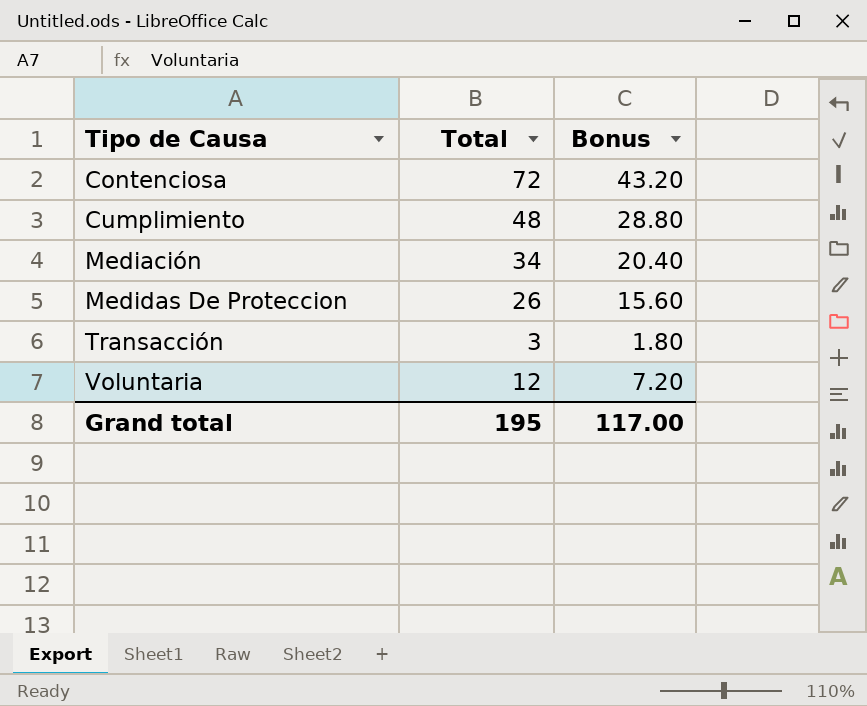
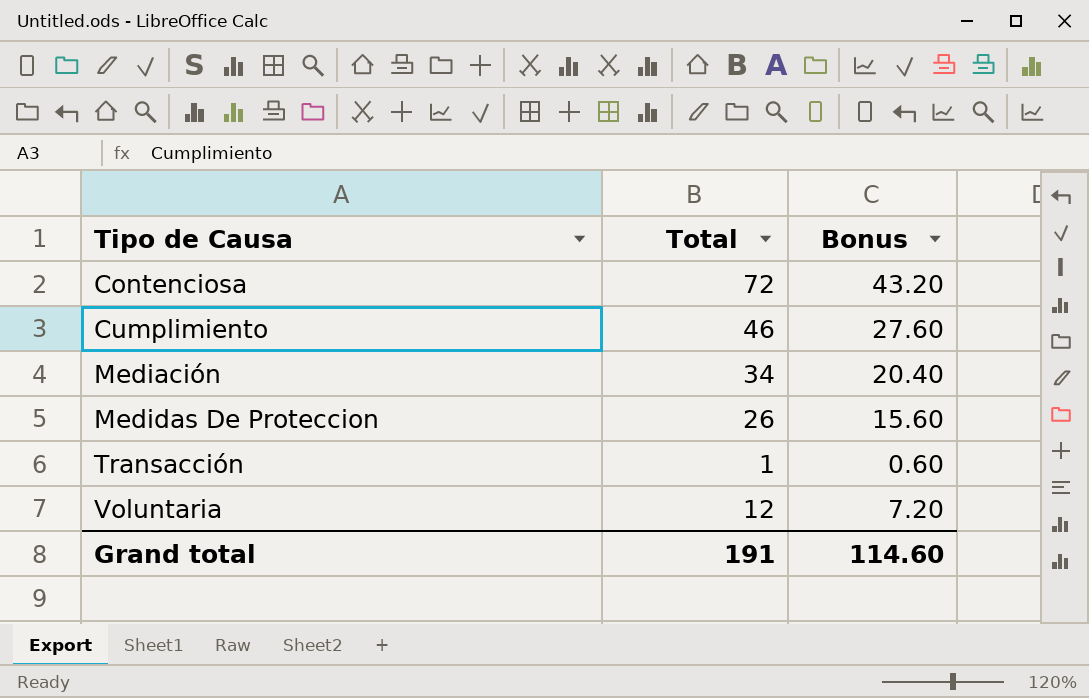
Cumplimiento | Total: 48 -> 46
Cumplimiento | Bonus: 28.80 -> 27.60
Transacción | Total: 3 -> 1
Transacción | Bonus: 1.80 -> 0.60
Grand total | Total: 195 -> 191
Grand total | Bonus: 117.00 -> 114.60

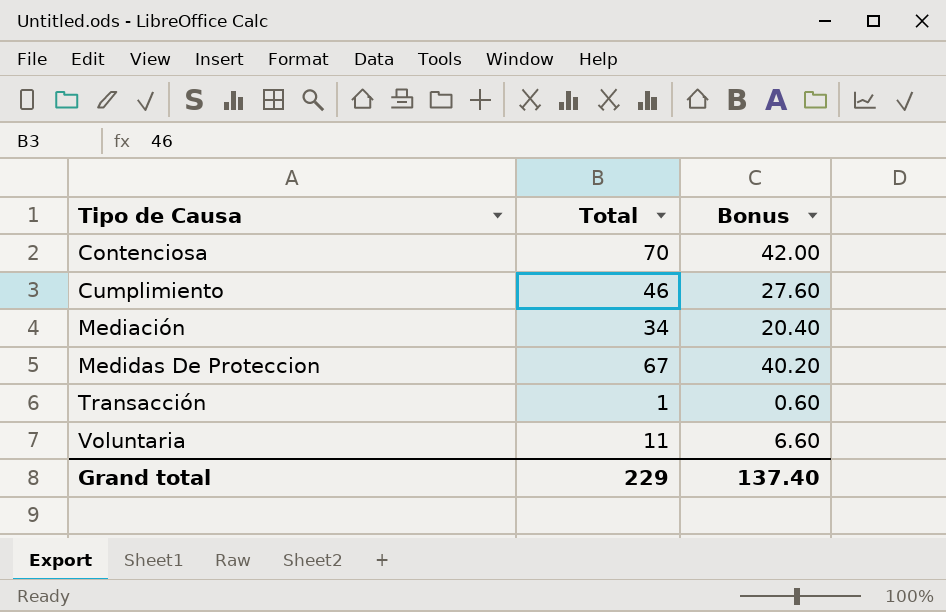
Contenciosa | Total: 72 -> 70
Contenciosa | Bonus: 43.20 -> 42.00
Medidas De Proteccion | Total: 26 -> 67
Medidas De Proteccion | Bonus: 15.60 -> 40.20
Voluntaria | Total: 12 -> 11
Voluntaria | Bonus: 7.20 -> 6.60
Grand total | Total: 191 -> 229
Grand total | Bonus: 114.60 -> 137.40

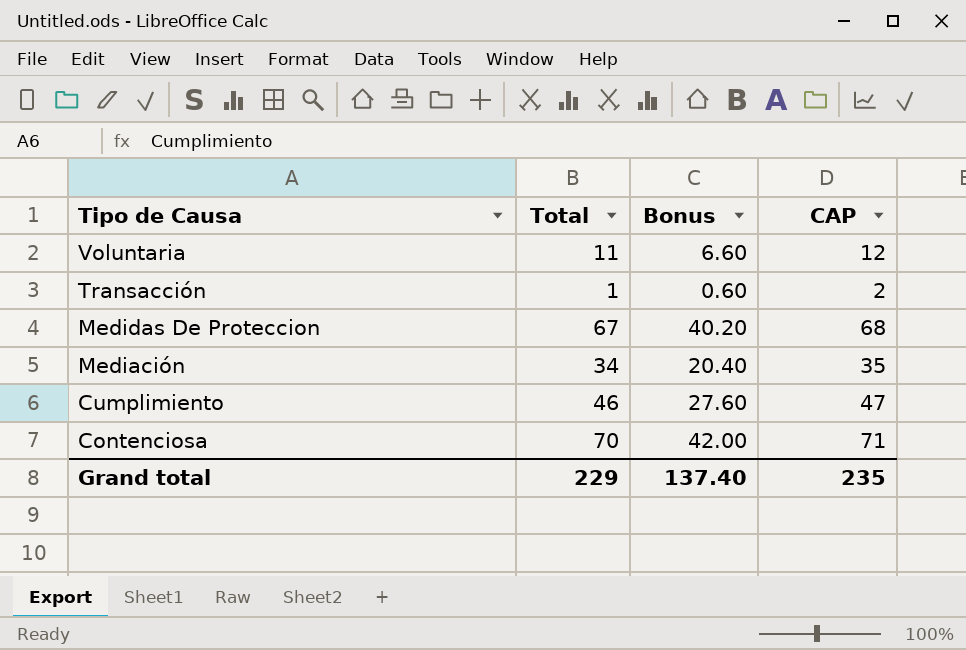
row order: Tipo de Causa ascending -> Tipo de Causa descending
column CAP | formula: none -> [Total] + 1

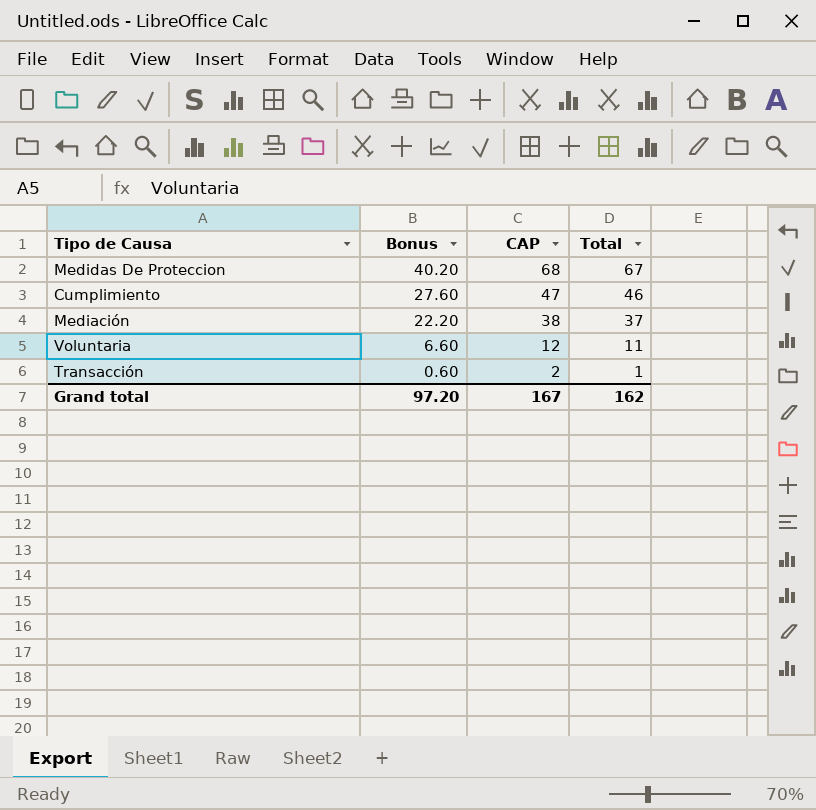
row order: Tipo de Causa descending -> Bonus descending
column Total | position: 2 -> 4
row Contenciosa: 70 | 42.00 | 71 -> none
Mediación | Bonus: 20.40 -> 22.20
Mediación | CAP: 35 -> 38
Mediación | Total: 34 -> 37
Grand total | Bonus: 137.40 -> 97.20
Grand total | CAP: 235 -> 167
Grand total | Total: 229 -> 162

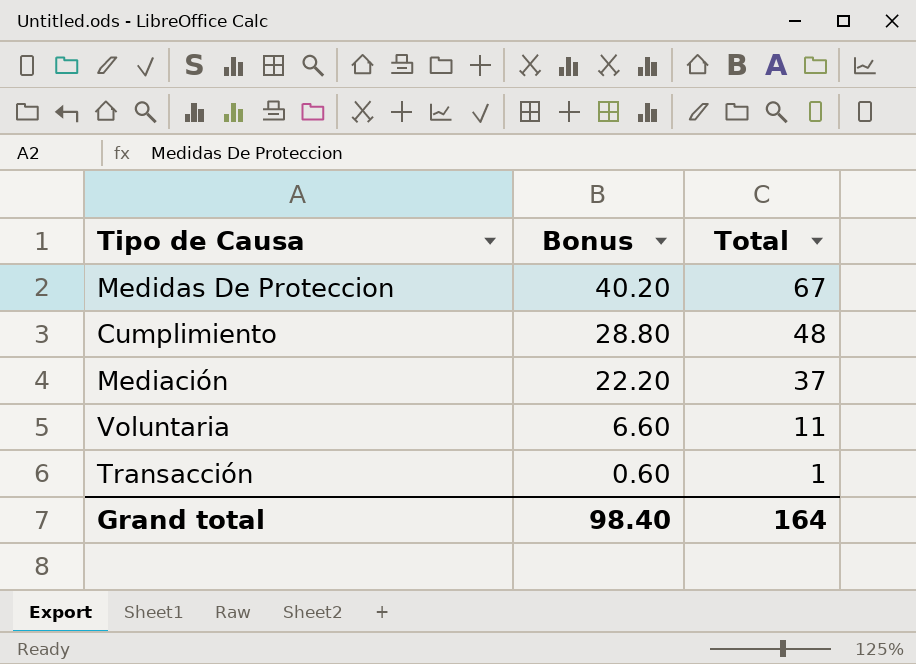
column CAP | formula: [Total] + 1 -> none
Cumplimiento | Bonus: 27.60 -> 28.80
Cumplimiento | Total: 46 -> 48
Grand total | Bonus: 97.20 -> 98.40
Grand total | Total: 162 -> 164

